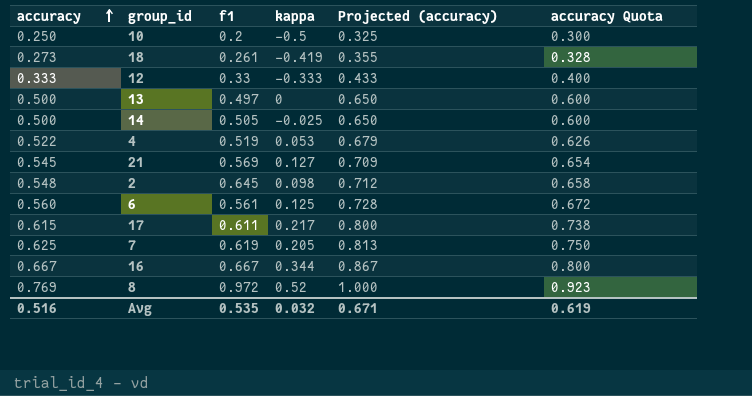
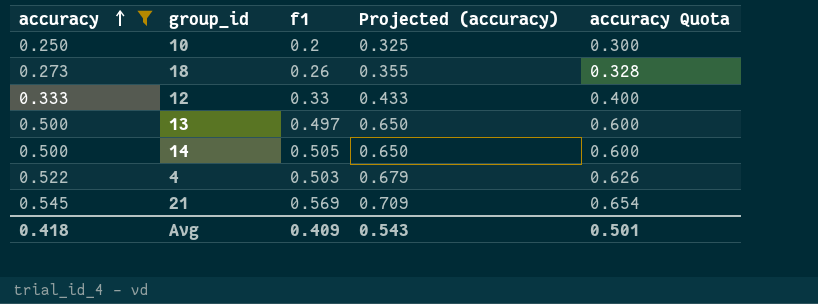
filter: none -> accuracy <= 0.545
column kappa | position: 4 -> none
18 | f1: 0.261 -> 0.26
4 | f1: 0.519 -> 0.503
Avg | accuracy: 0.516 -> 0.418
Avg | f1: 0.535 -> 0.409
Avg | Projected (accuracy): 0.671 -> 0.543
Avg | accuracy Quota: 0.619 -> 0.501

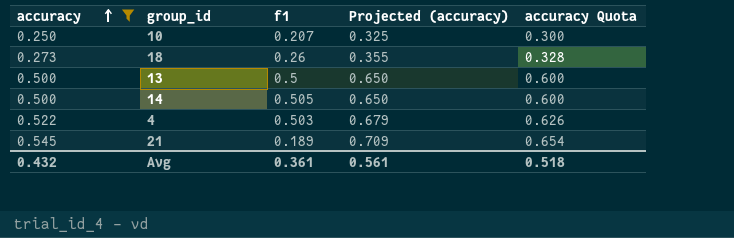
row 12: 0.333 | 0.33 | 0.433 | 0.400 -> none
10 | f1: 0.2 -> 0.207
13 | f1: 0.497 -> 0.5
21 | f1: 0.569 -> 0.189
Avg | accuracy: 0.418 -> 0.432
Avg | f1: 0.409 -> 0.361
Avg | Projected (accuracy): 0.543 -> 0.561
Avg | accuracy Quota: 0.501 -> 0.518

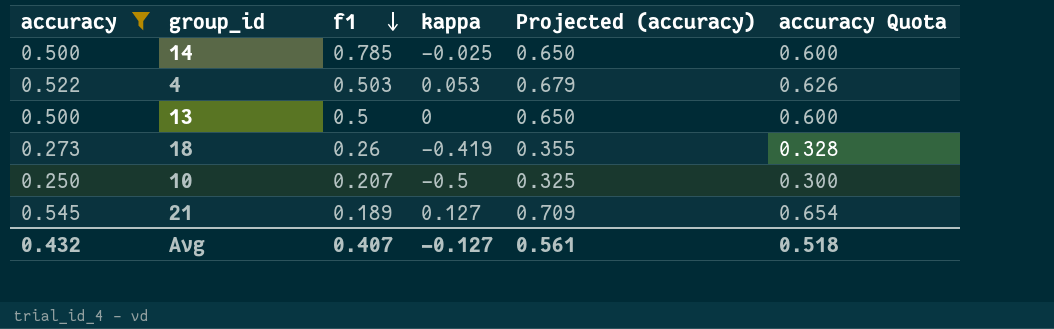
row order: accuracy ascending -> f1 descending
column kappa | position: none -> 4
14 | f1: 0.505 -> 0.785
Avg | f1: 0.361 -> 0.407

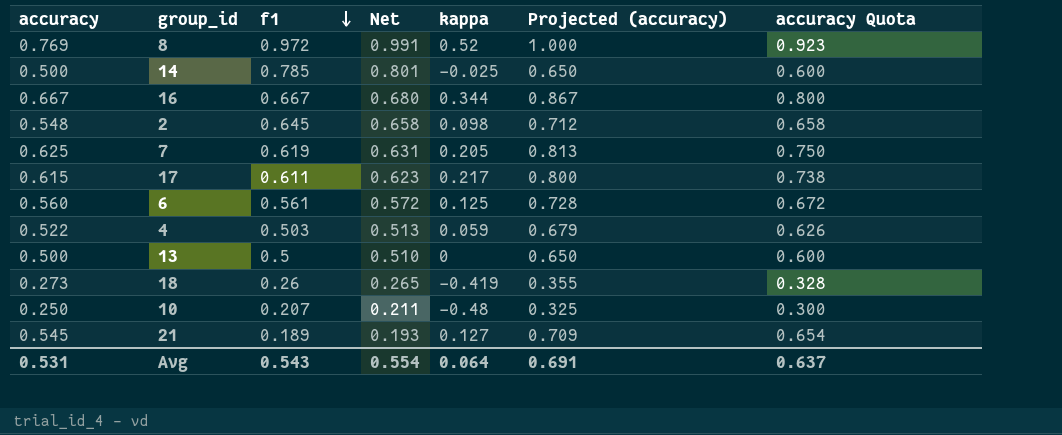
filter: accuracy <= 0.545 -> none
column Net | formula: none -> [f1] * 1.02
4 | kappa: 0.053 -> 0.059
10 | kappa: -0.5 -> -0.48
Avg | accuracy: 0.432 -> 0.531
Avg | f1: 0.407 -> 0.543
Avg | kappa: -0.127 -> 0.064
Avg | Projected (accuracy): 0.561 -> 0.691
Avg | accuracy Quota: 0.518 -> 0.637

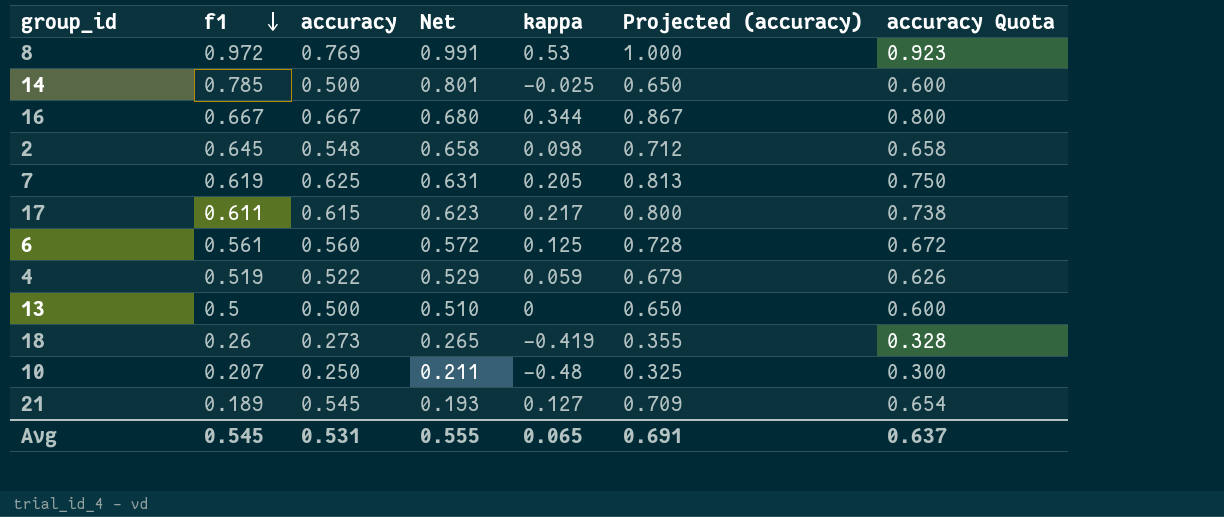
column accuracy | position: 1 -> 3
8 | kappa: 0.52 -> 0.53
4 | f1: 0.503 -> 0.519
4 | Net: 0.513 -> 0.529
Avg | f1: 0.543 -> 0.545
Avg | Net: 0.554 -> 0.555
Avg | kappa: 0.064 -> 0.065

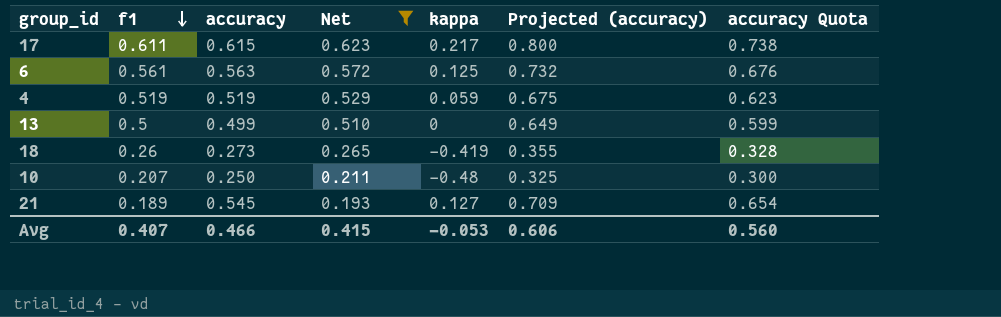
filter: none -> Net <= 0.623
6 | accuracy: 0.560 -> 0.563
6 | Projected (accuracy): 0.728 -> 0.732
6 | accuracy Quota: 0.672 -> 0.676
4 | accuracy: 0.522 -> 0.519
4 | Projected (accuracy): 0.679 -> 0.675
4 | accuracy Quota: 0.626 -> 0.623
13 | accuracy: 0.500 -> 0.499
13 | Projected (accuracy): 0.650 -> 0.649
13 | accuracy Quota: 0.600 -> 0.599
Avg | f1: 0.545 -> 0.407
Avg | accuracy: 0.531 -> 0.466
Avg | Net: 0.555 -> 0.415
Avg | kappa: 0.065 -> -0.053
Avg | Projected (accuracy): 0.691 -> 0.606
Avg | accuracy Quota: 0.637 -> 0.560

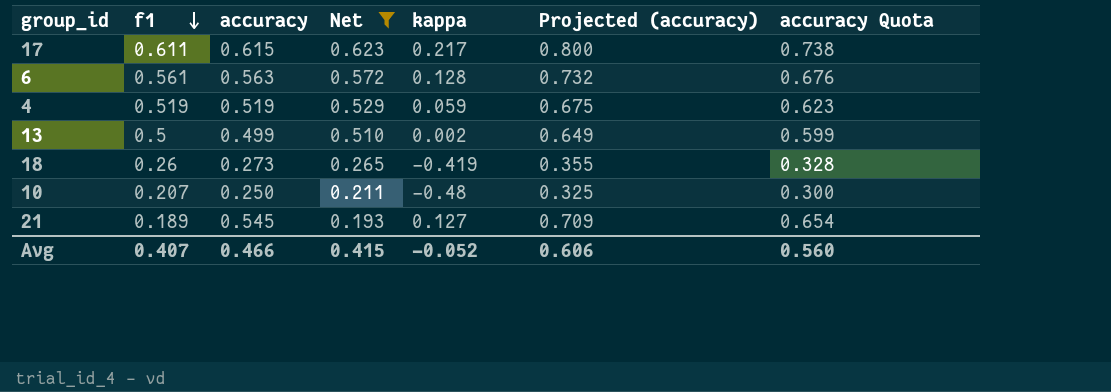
6 | kappa: 0.125 -> 0.128
13 | kappa: 0 -> 0.002
Avg | kappa: -0.053 -> -0.052

